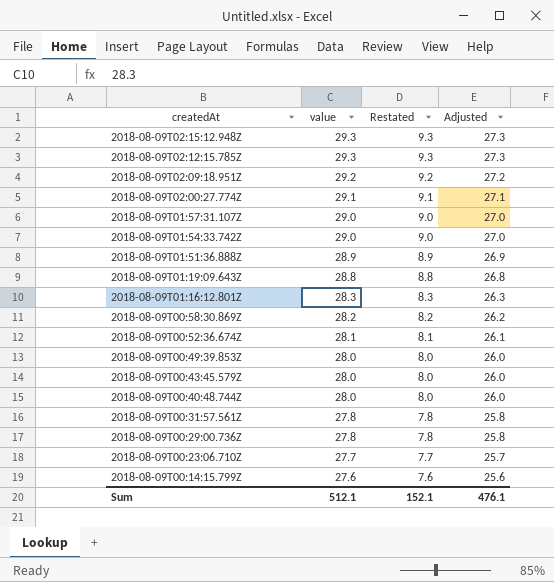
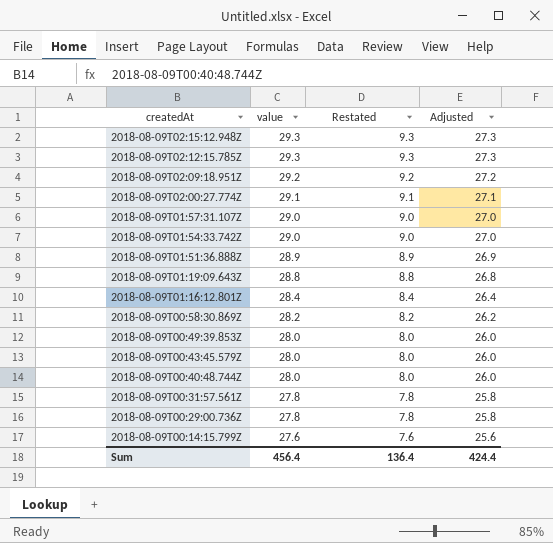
row 2018-08-09T00:52:36.674Z: 28.1 | 8.1 | 26.1 -> none
row 2018-08-09T00:23:06.710Z: 27.7 | 7.7 | 25.7 -> none
2018-08-09T01:16:12.801Z | value: 28.3 -> 28.4
2018-08-09T01:16:12.801Z | Restated: 8.3 -> 8.4
2018-08-09T01:16:12.801Z | Adjusted: 26.3 -> 26.4
Sum | value: 512.1 -> 456.4
Sum | Restated: 152.1 -> 136.4
Sum | Adjusted: 476.1 -> 424.4

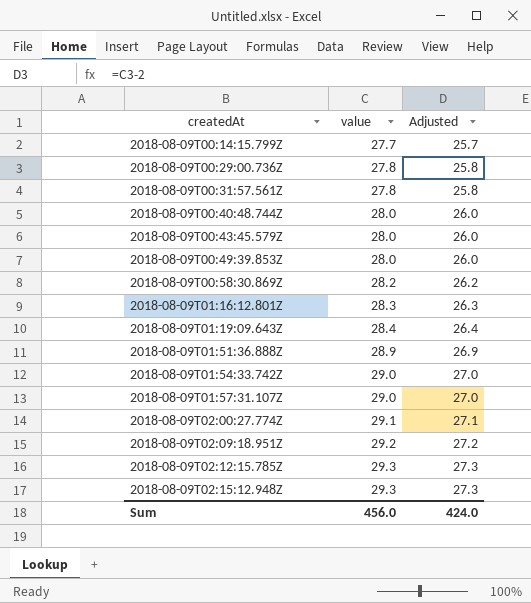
row order: createdAt descending -> createdAt ascending
column Restated | formula: [value] - 20 -> none
2018-08-09T00:14:15.799Z | value: 27.6 -> 27.7
2018-08-09T00:14:15.799Z | Adjusted: 25.6 -> 25.7
2018-08-09T01:16:12.801Z | value: 28.4 -> 28.3
2018-08-09T01:16:12.801Z | Adjusted: 26.4 -> 26.3
2018-08-09T01:19:09.643Z | value: 28.8 -> 28.4
2018-08-09T01:19:09.643Z | Adjusted: 26.8 -> 26.4
Sum | value: 456.4 -> 456.0
Sum | Adjusted: 424.4 -> 424.0

